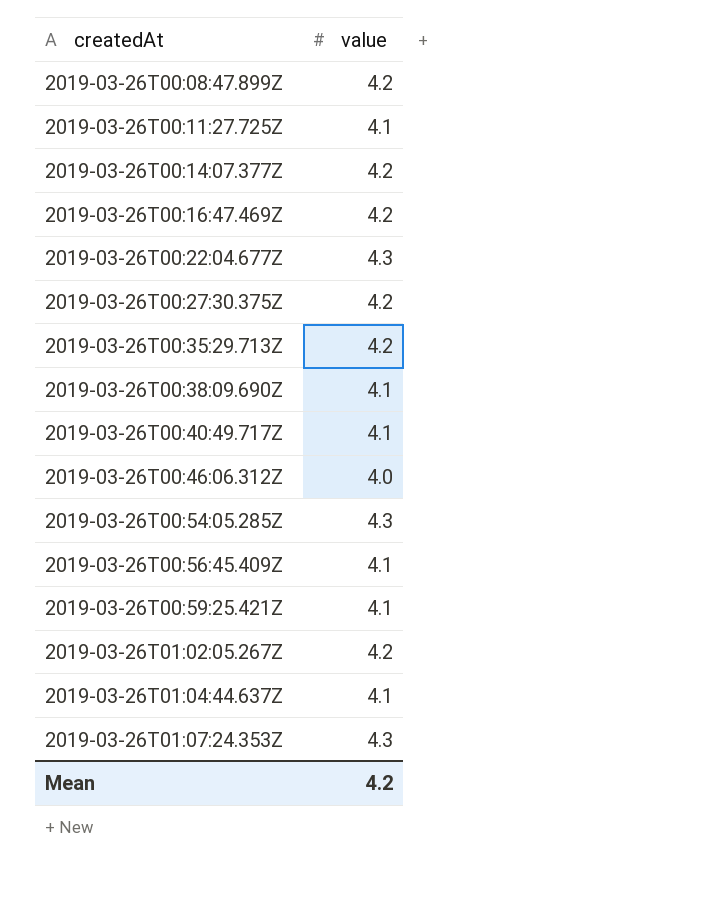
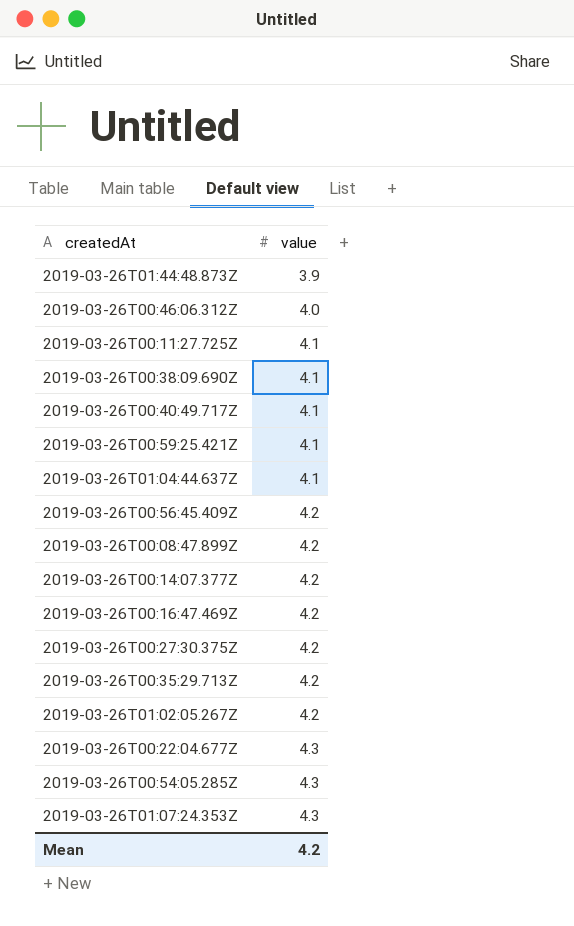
row order: createdAt ascending -> value ascending
row 2019-03-26T01:44:48.873Z: none -> 3.9
2019-03-26T00:56:45.409Z | value: 4.1 -> 4.2

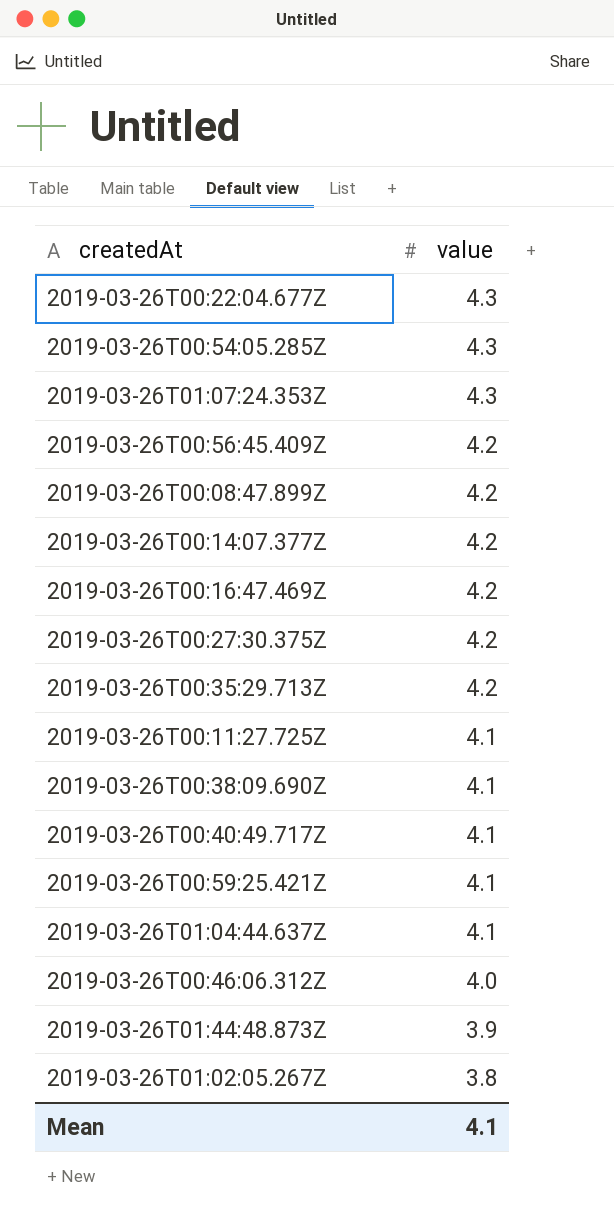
row order: value ascending -> value descending
2019-03-26T01:02:05.267Z | value: 4.2 -> 3.8
Mean | value: 4.2 -> 4.1

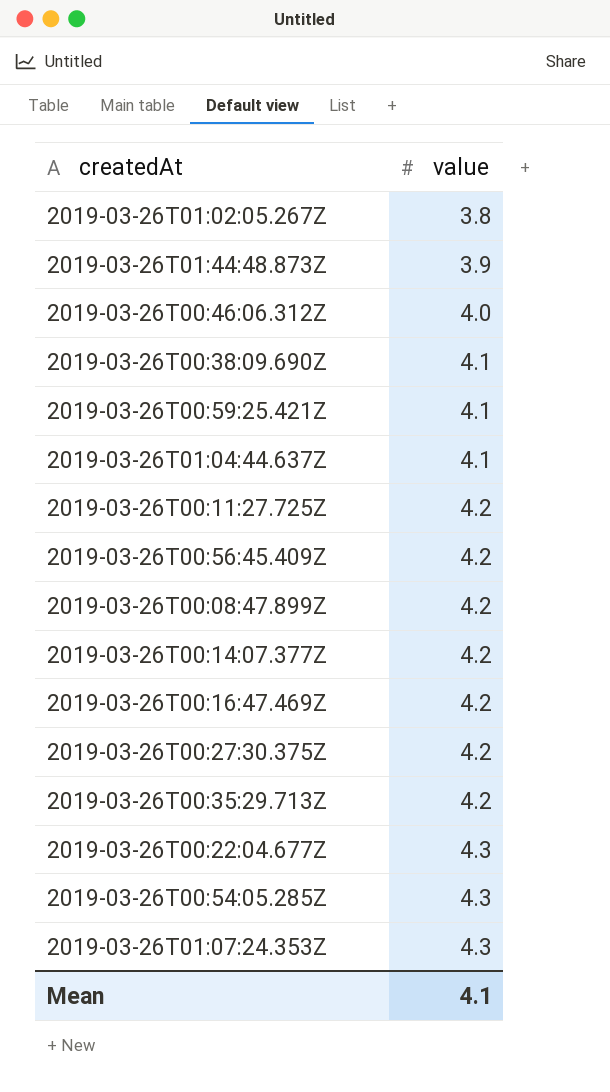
row order: value descending -> value ascending
row 2019-03-26T00:40:49.717Z: 4.1 -> none
2019-03-26T00:11:27.725Z | value: 4.1 -> 4.2

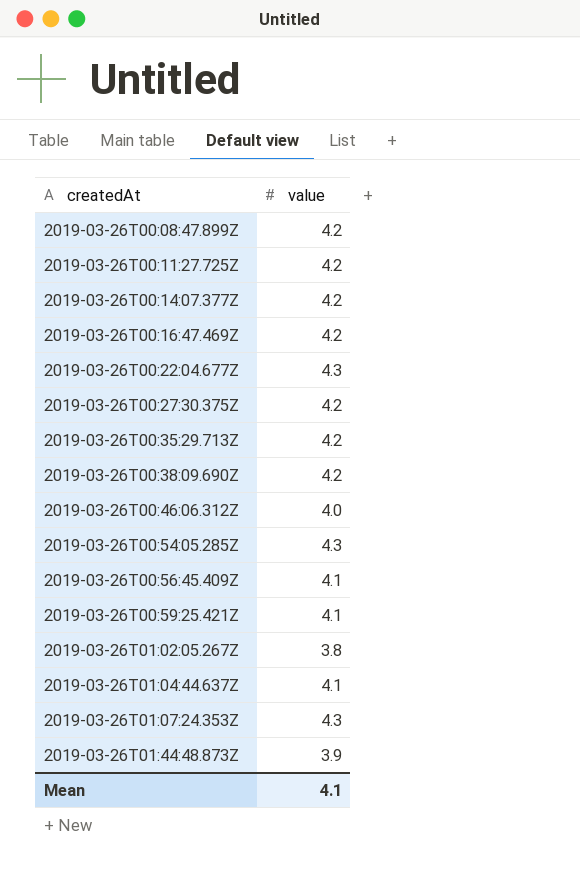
row order: value ascending -> createdAt ascending
2019-03-26T00:38:09.690Z | value: 4.1 -> 4.2
2019-03-26T00:56:45.409Z | value: 4.2 -> 4.1

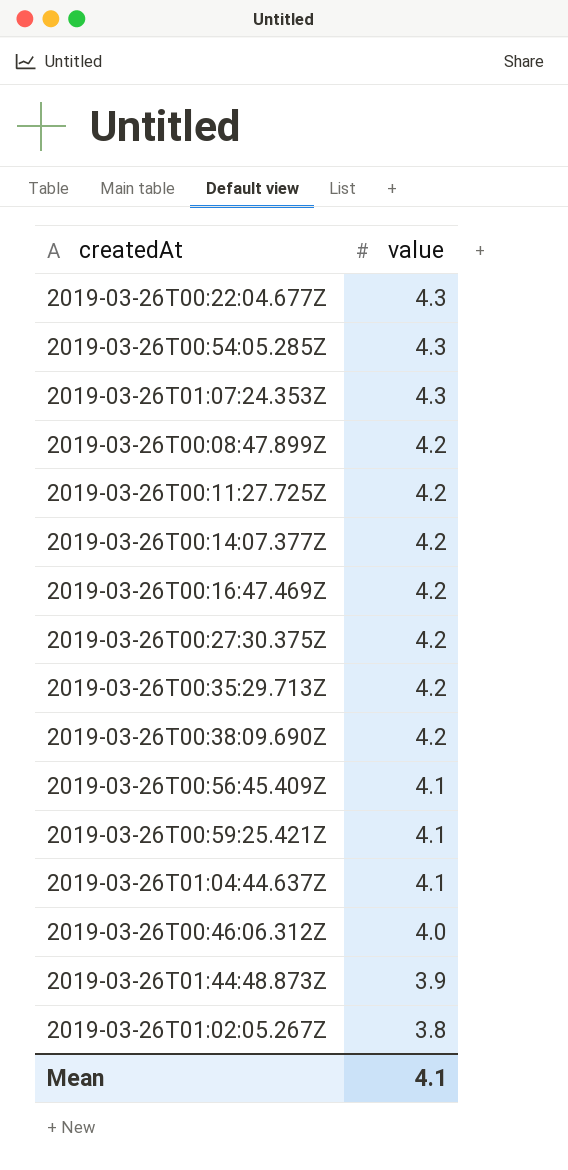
row order: createdAt ascending -> value descending

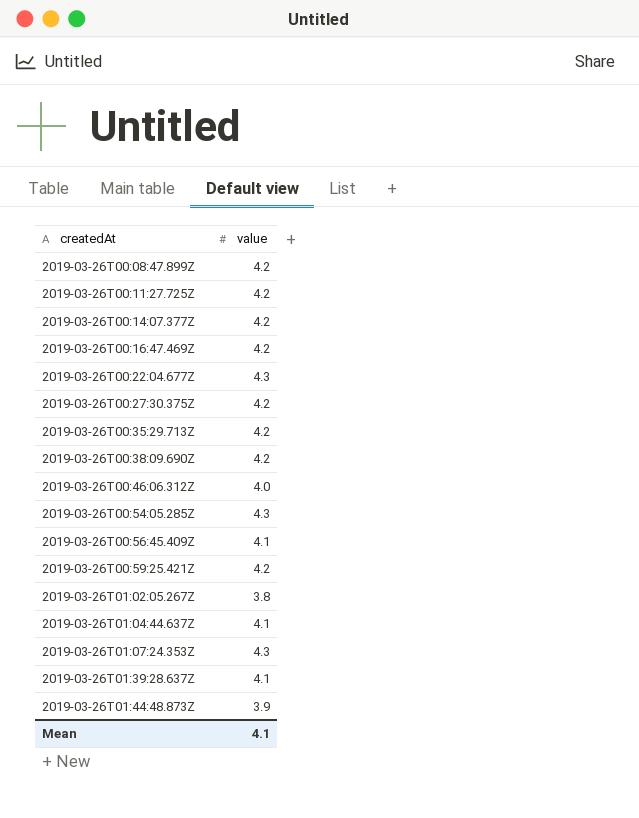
row order: value descending -> createdAt ascending
2019-03-26T00:59:25.421Z | value: 4.1 -> 4.2
row 2019-03-26T01:39:28.637Z: none -> 4.1

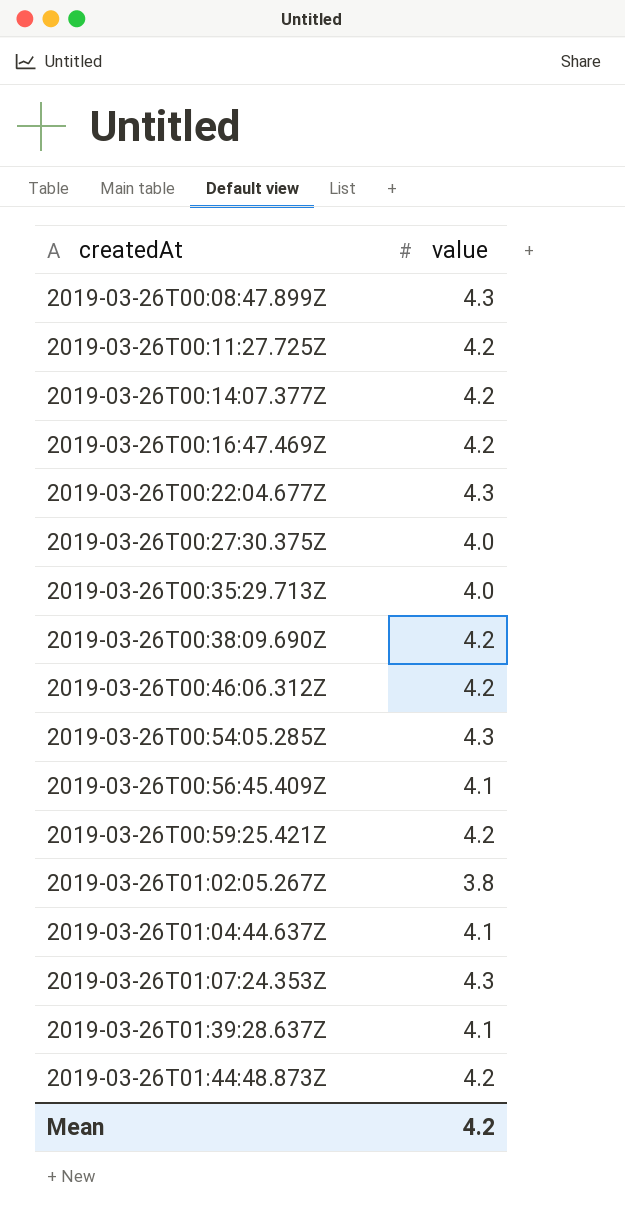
2019-03-26T00:08:47.899Z | value: 4.2 -> 4.3
2019-03-26T00:27:30.375Z | value: 4.2 -> 4.0
2019-03-26T00:35:29.713Z | value: 4.2 -> 4.0
2019-03-26T00:46:06.312Z | value: 4.0 -> 4.2
2019-03-26T01:44:48.873Z | value: 3.9 -> 4.2
Mean | value: 4.1 -> 4.2

